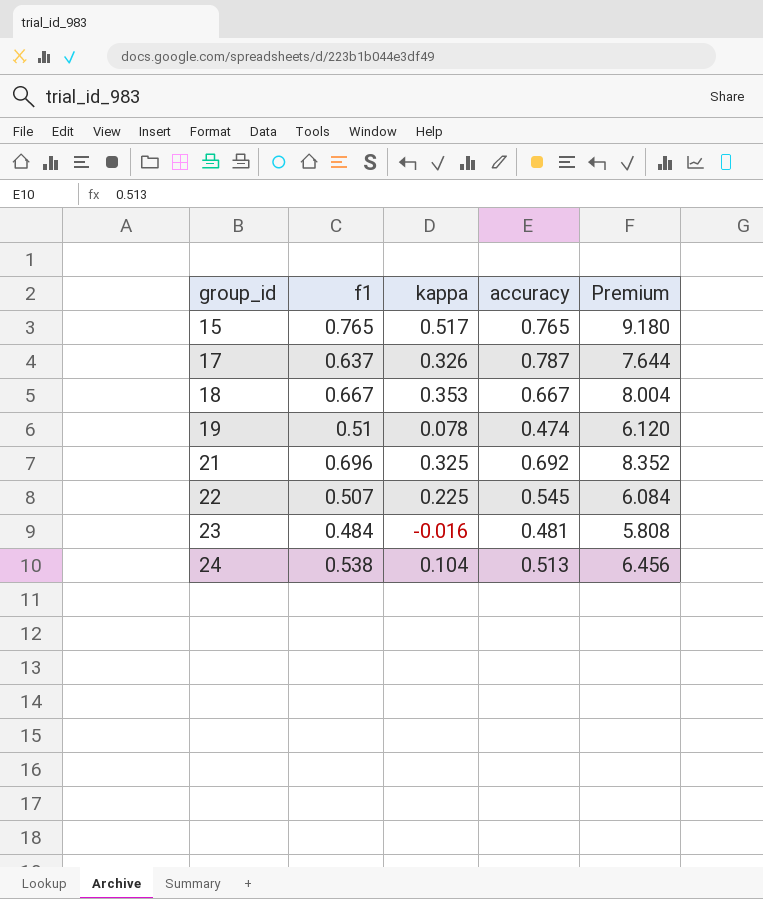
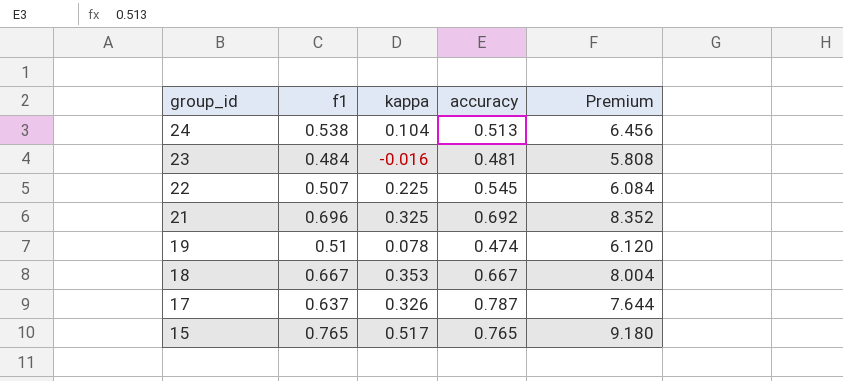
row order: group_id ascending -> group_id descending

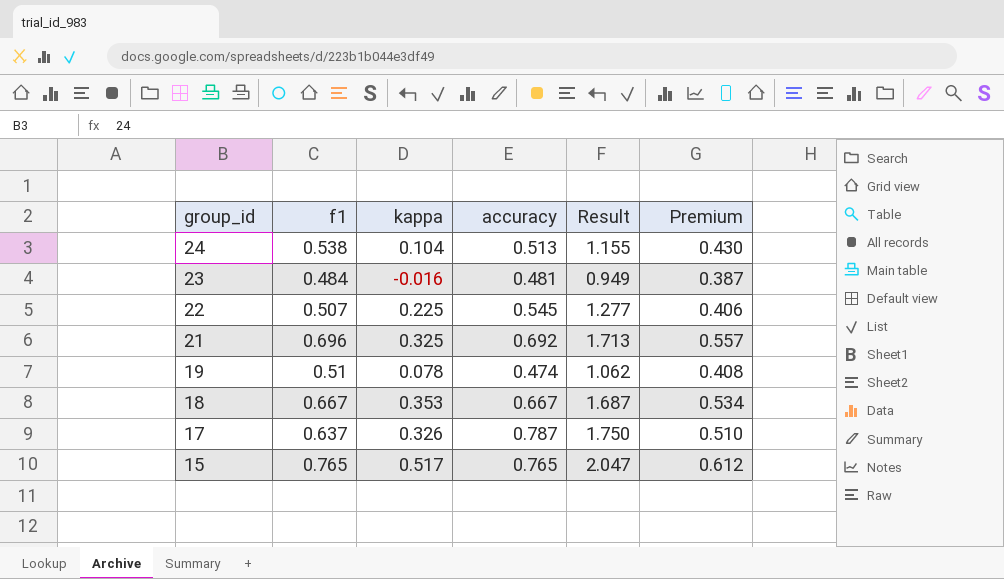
column Result | formula: none -> [f1] + [kappa] + [accuracy]
column Premium | formula: [f1] * 12 -> [f1] * 0.8

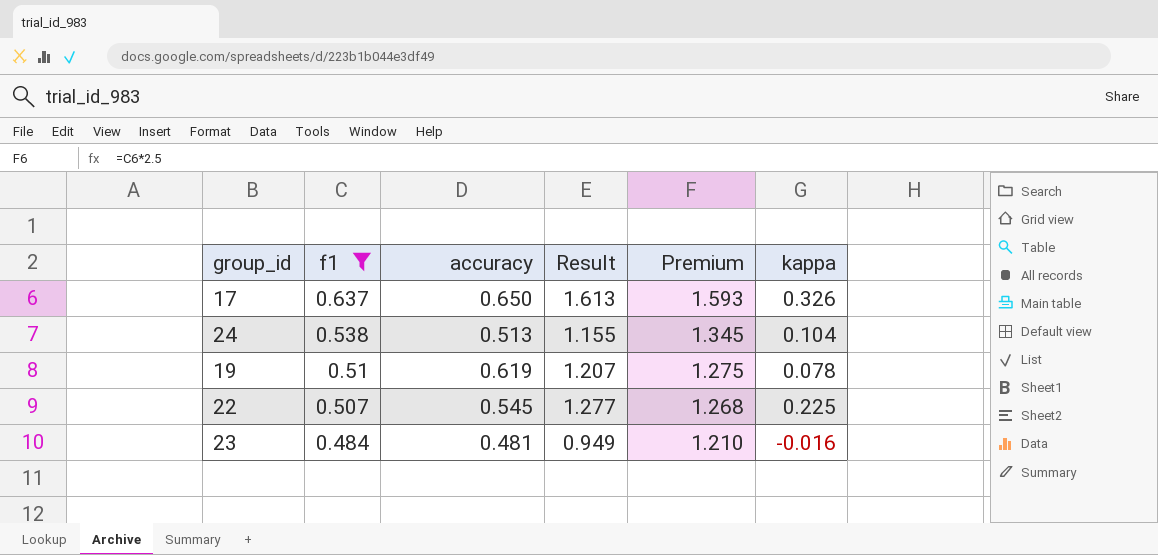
filter: none -> f1 <= 0.637
row order: group_id descending -> f1 descending
column Premium | formula: [f1] * 0.8 -> [f1] * 2.5
column kappa | position: 3 -> 6
17 | accuracy: 0.787 -> 0.650
17 | Result: 1.750 -> 1.613
19 | accuracy: 0.474 -> 0.619
19 | Result: 1.062 -> 1.207

